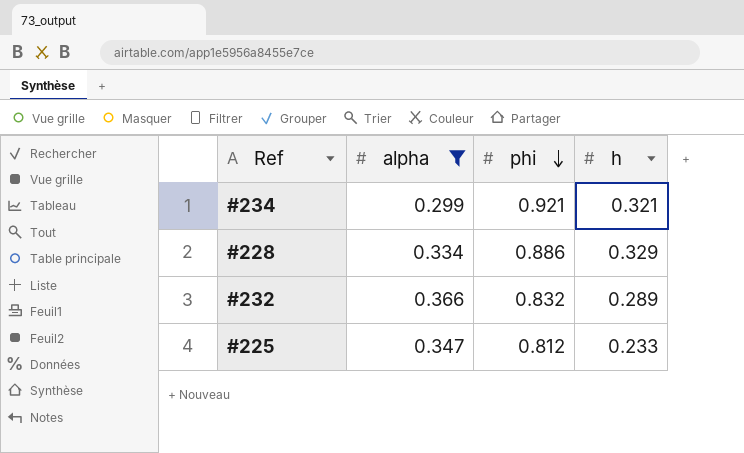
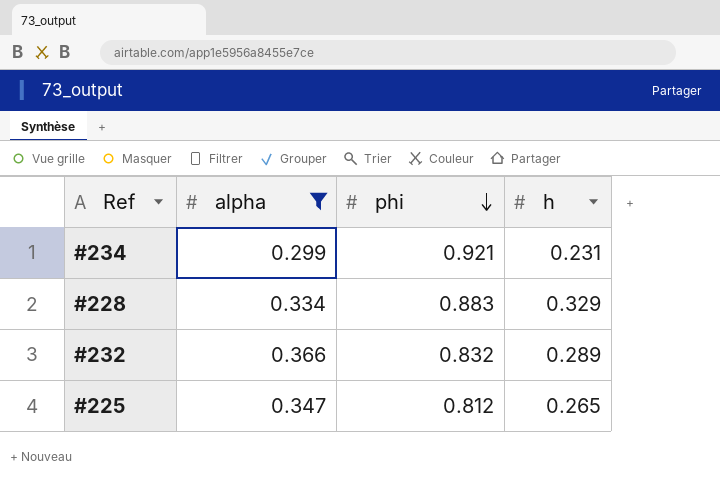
#234 | h: 0.321 -> 0.231
#228 | phi: 0.886 -> 0.883
#225 | h: 0.233 -> 0.265

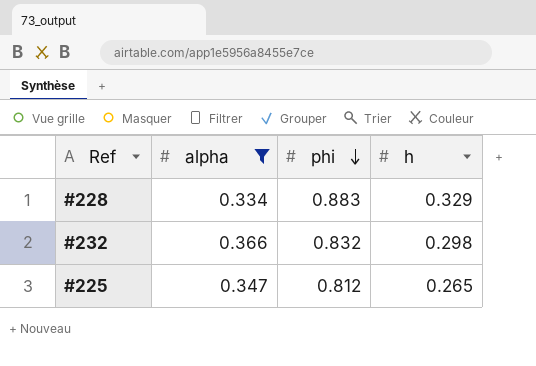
row #234: 0.299 | 0.921 | 0.231 -> none
#232 | h: 0.289 -> 0.298

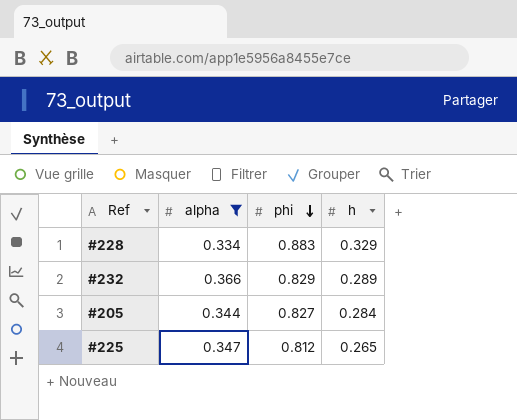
#232 | phi: 0.832 -> 0.829
#232 | h: 0.298 -> 0.289
row #205: none -> 0.344 | 0.827 | 0.284

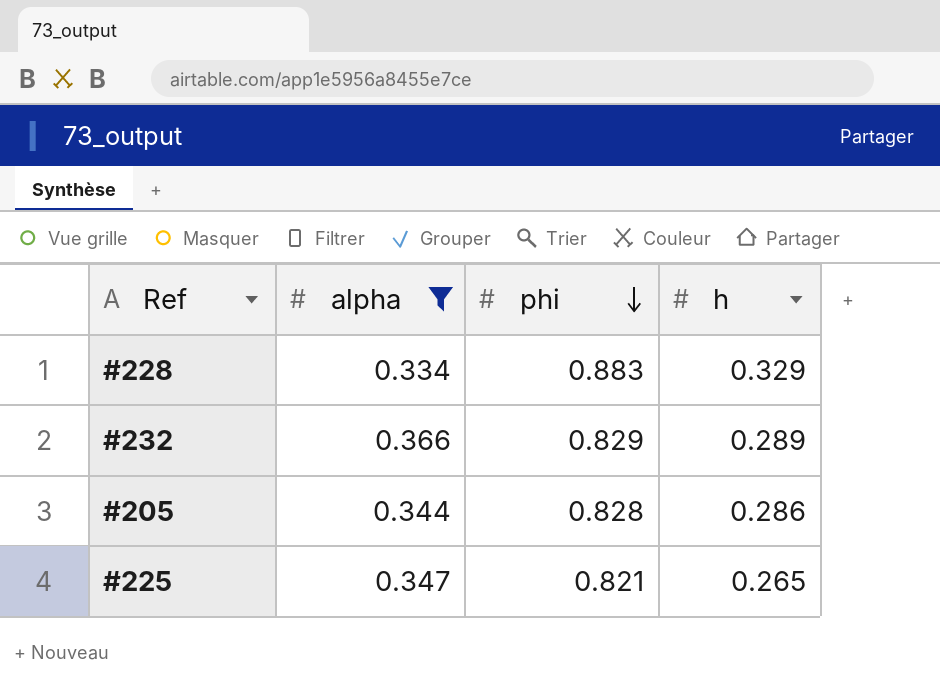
#205 | phi: 0.827 -> 0.828
#205 | h: 0.284 -> 0.286
#225 | phi: 0.812 -> 0.821

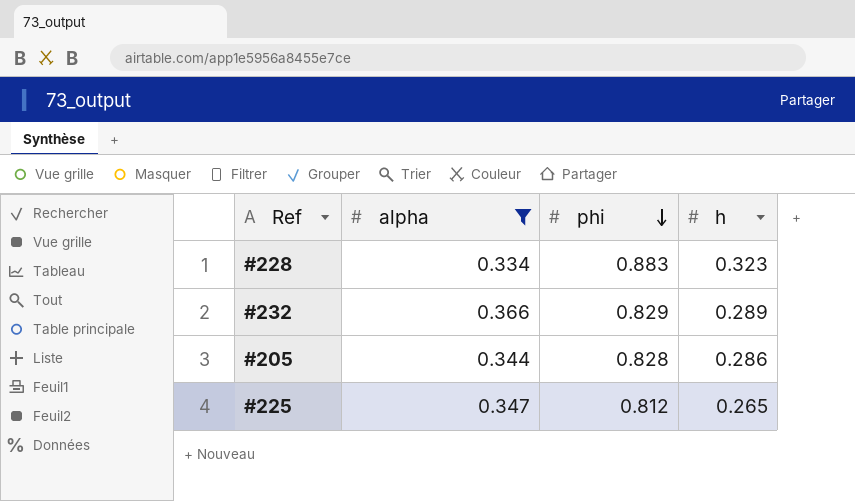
#228 | h: 0.329 -> 0.323
#225 | phi: 0.821 -> 0.812

